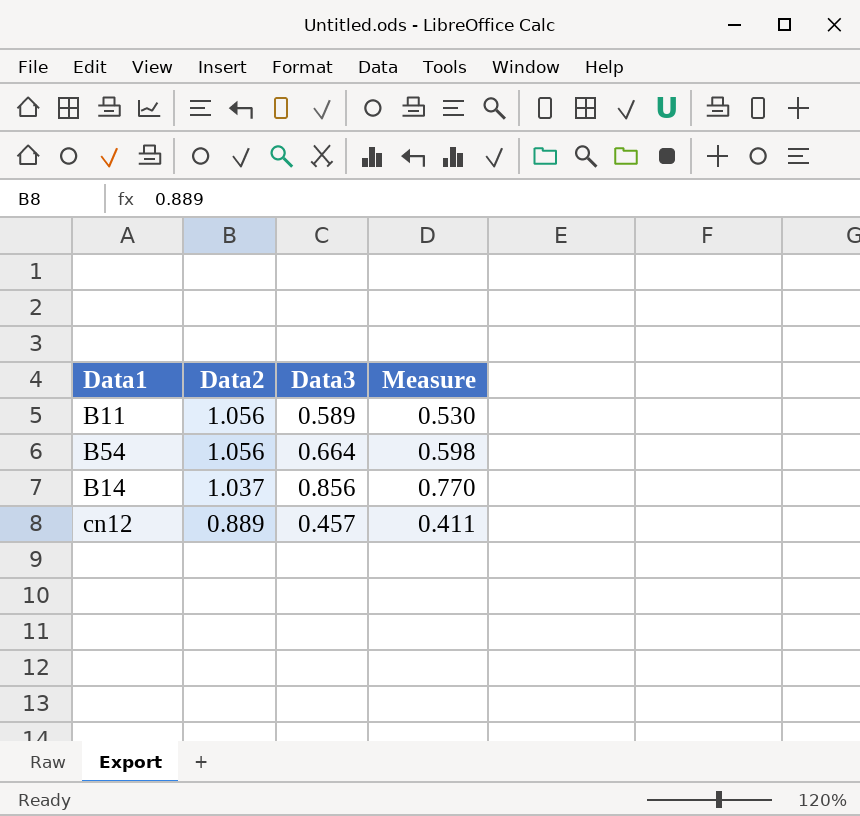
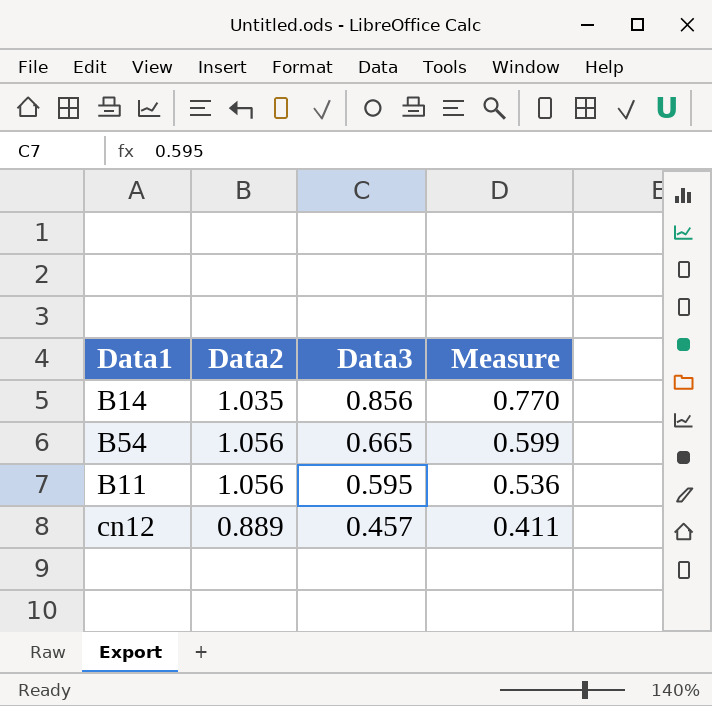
row order: Data2 descending -> Data3 descending
B14 | Data2: 1.037 -> 1.035
B54 | Data3: 0.664 -> 0.665
B54 | Measure: 0.598 -> 0.599
B11 | Data3: 0.589 -> 0.595
B11 | Measure: 0.530 -> 0.536

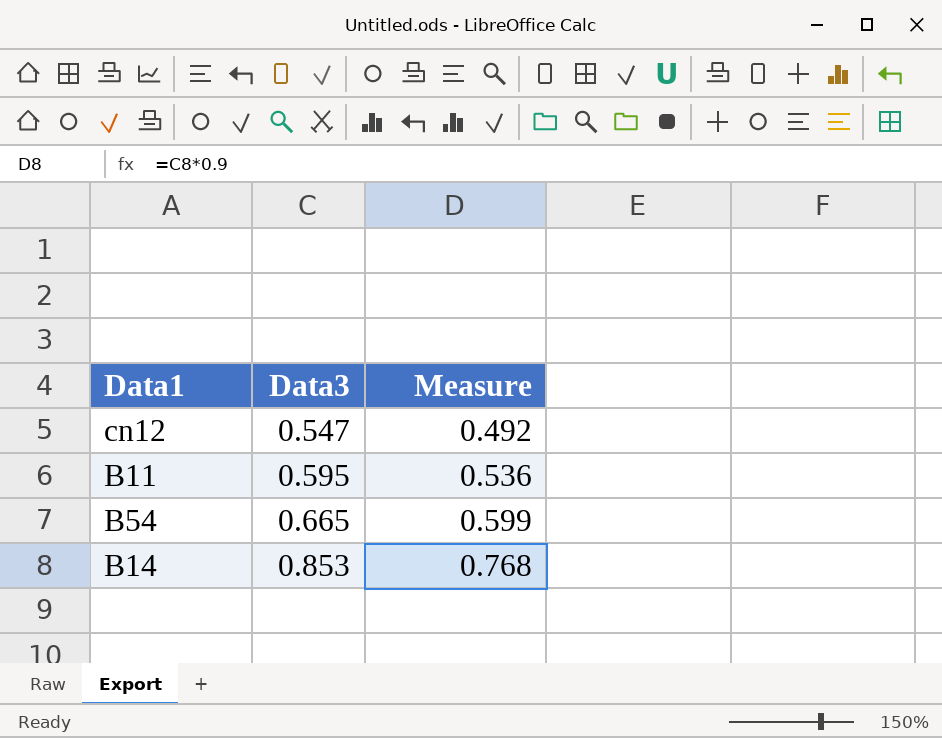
row order: Data3 descending -> Data3 ascending
column Data2 | position: 2 -> none
cn12 | Data3: 0.457 -> 0.547
cn12 | Measure: 0.411 -> 0.492
B14 | Data3: 0.856 -> 0.853
B14 | Measure: 0.770 -> 0.768

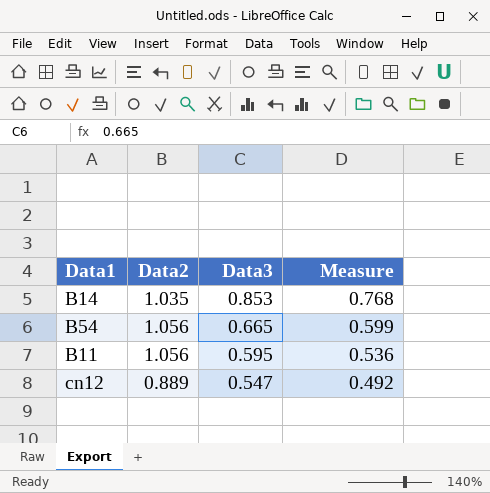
row order: Data3 ascending -> Data3 descending
column Data2 | position: none -> 2

